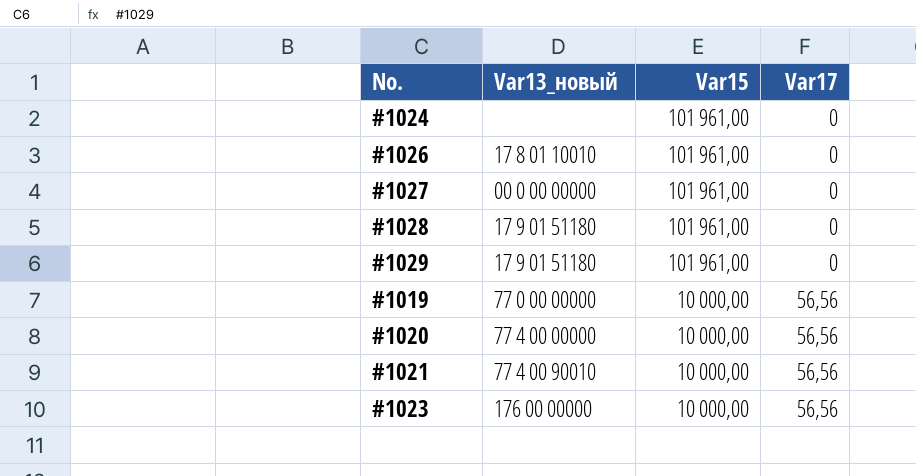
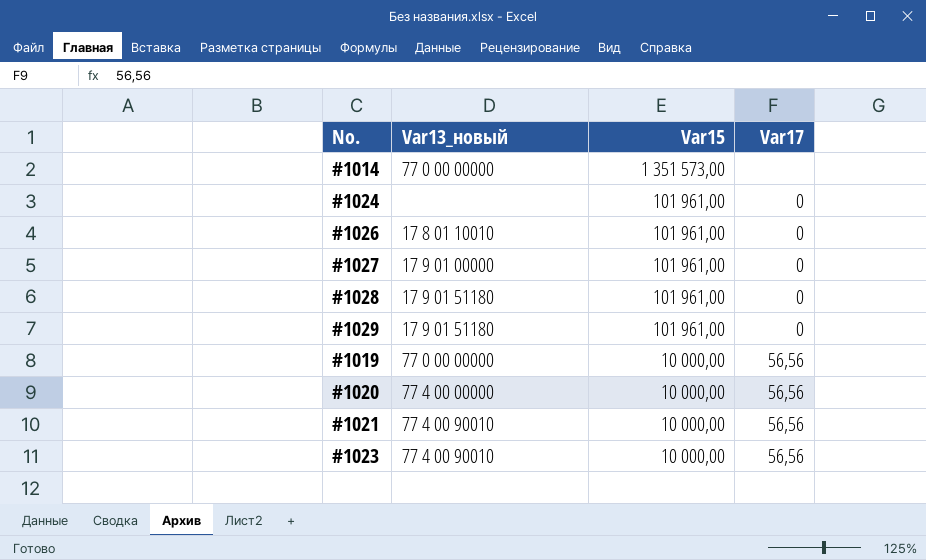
row #1014: none -> 77 0 00 00000 | 1 351 573,00 | none
#1027 | Var13_новый: 00 0 00 00000 -> 17 9 01 00000
#1023 | Var13_новый: 176 00 00000 -> 77 4 00 90010

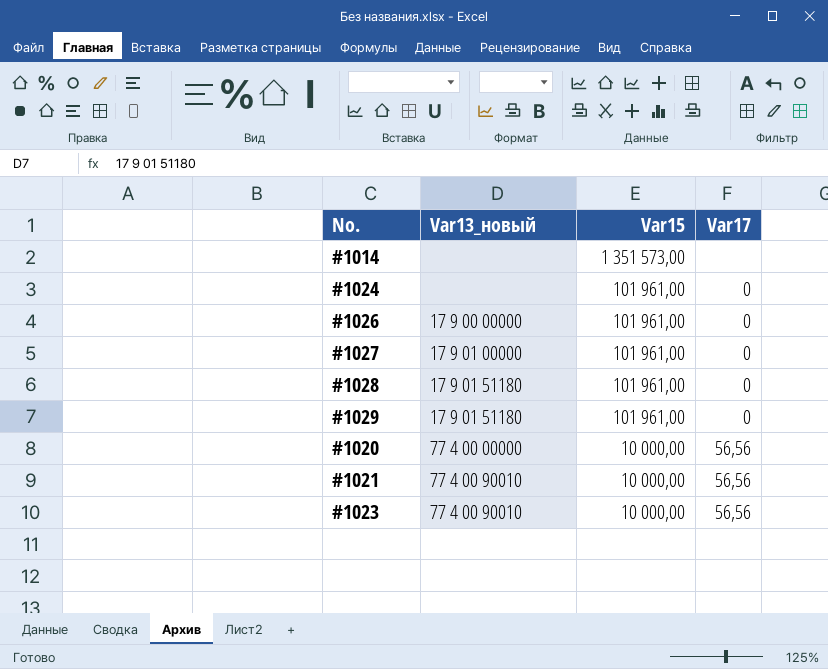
row #1019: 77 0 00 00000 | 10 000,00 | 56,56 -> none
#1014 | Var13_новый: 77 0 00 00000 -> none
#1026 | Var13_новый: 17 8 01 10010 -> 17 9 00 00000

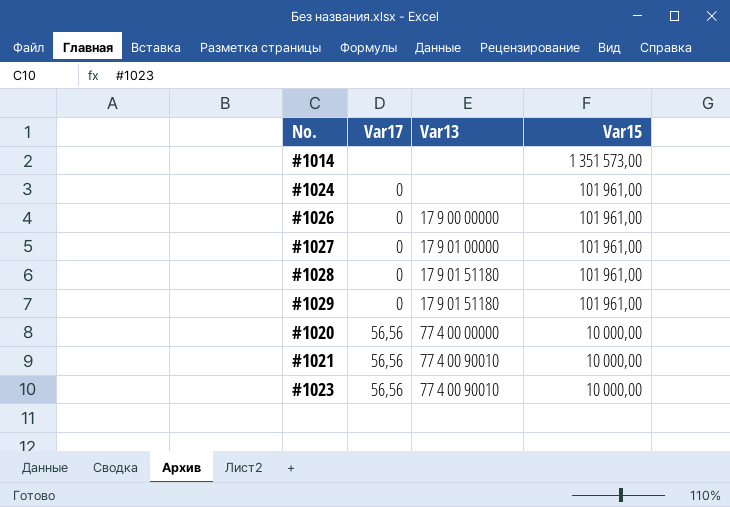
column Var17 | position: 4 -> 2
column name: Var13_новый -> Var13

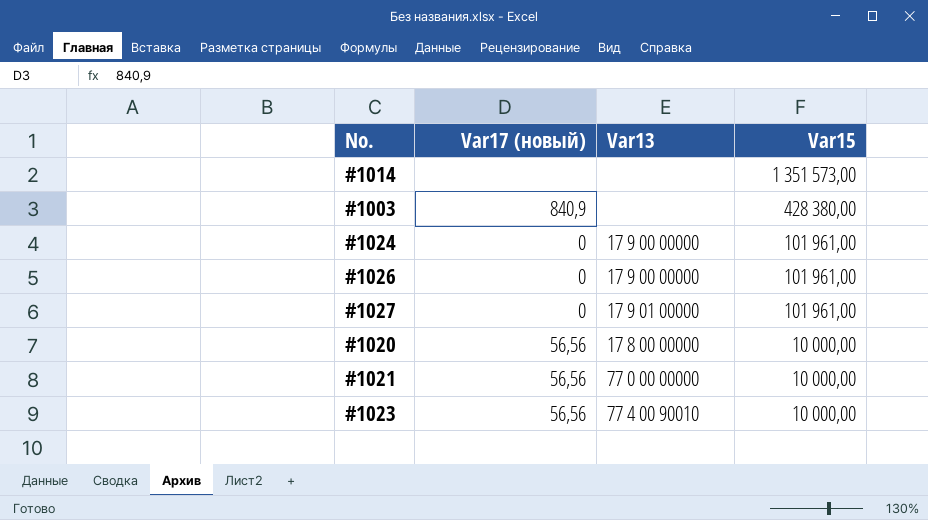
column name: Var17 -> Var17 (новый)
row #1028: 0 | 17 9 01 51180 | 101 961,00 -> none
row #1029: 0 | 17 9 01 51180 | 101 961,00 -> none
row #1003: none -> 840,9 | none | 428 380,00
#1024 | Var13: none -> 17 9 00 00000
#1020 | Var13: 77 4 00 00000 -> 17 8 00 00000
#1021 | Var13: 77 4 00 90010 -> 77 0 00 00000

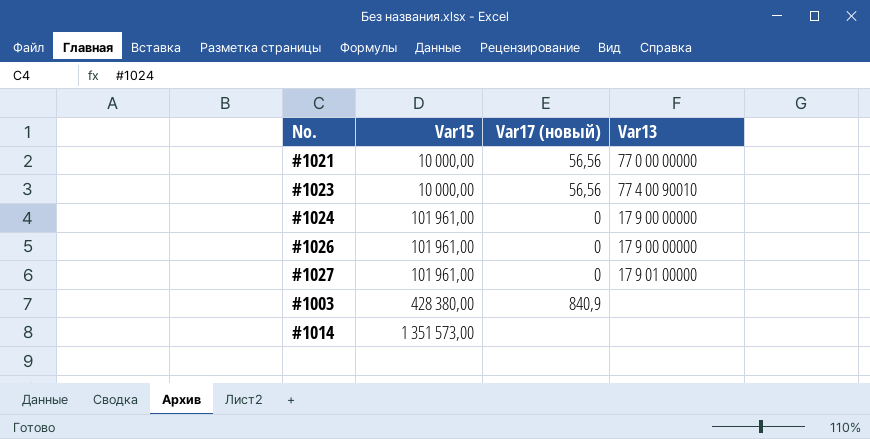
row order: Var15 descending -> Var15 ascending
column Var15 | position: 4 -> 2
row #1020: 56,56 | 17 8 00 00000 | 10 000,00 -> none

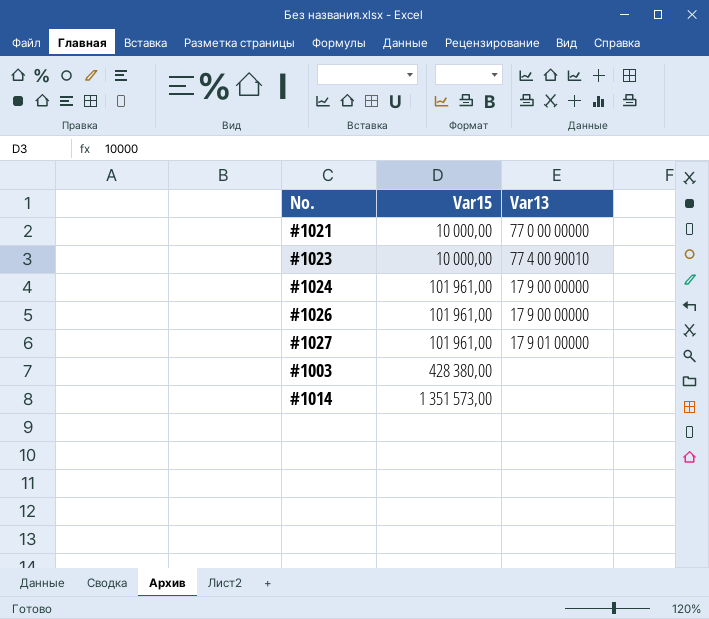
column Var17 (новый) | position: 3 -> none

